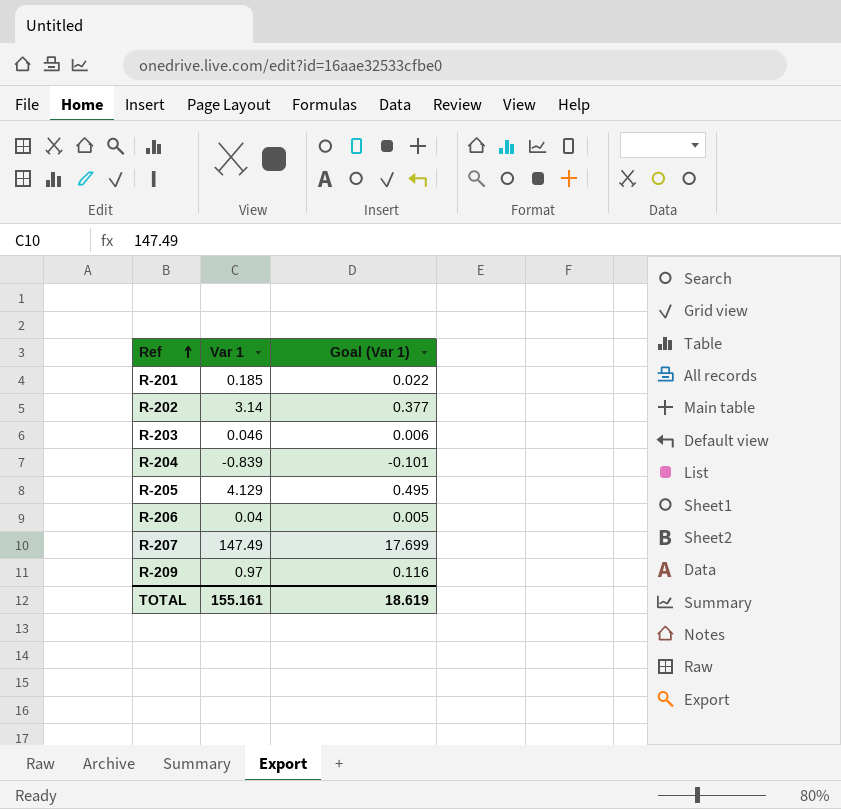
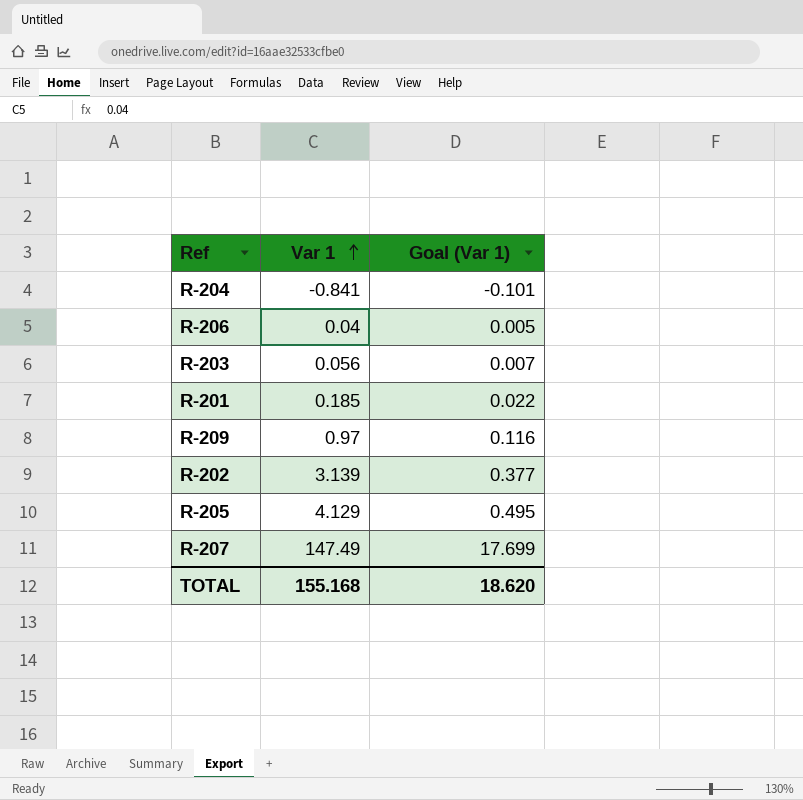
row order: Ref ascending -> Var 1 ascending
R-204 | Var 1: -0.839 -> -0.841
R-203 | Var 1: 0.046 -> 0.056
R-203 | Goal (Var 1): 0.006 -> 0.007
R-202 | Var 1: 3.14 -> 3.139
TOTAL | Var 1: 155.161 -> 155.168
TOTAL | Goal (Var 1): 18.619 -> 18.620

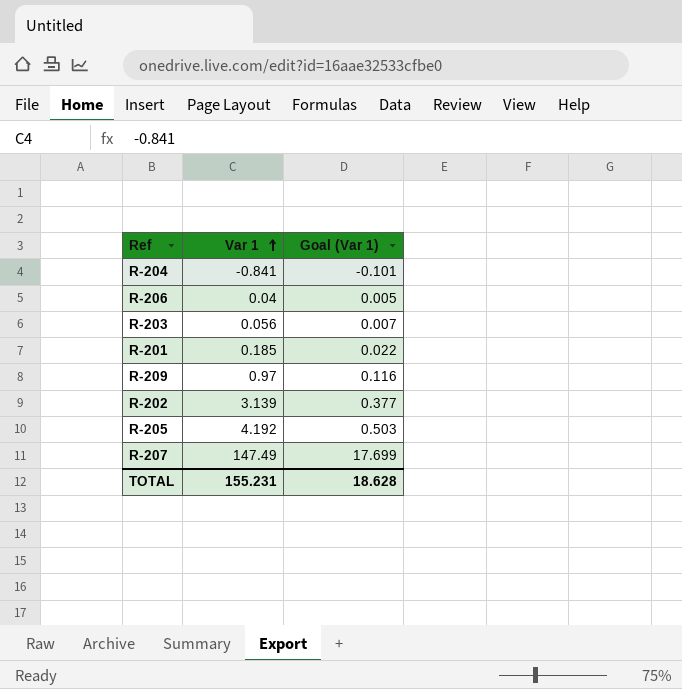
R-205 | Var 1: 4.129 -> 4.192
R-205 | Goal (Var 1): 0.495 -> 0.503
TOTAL | Var 1: 155.168 -> 155.231
TOTAL | Goal (Var 1): 18.620 -> 18.628

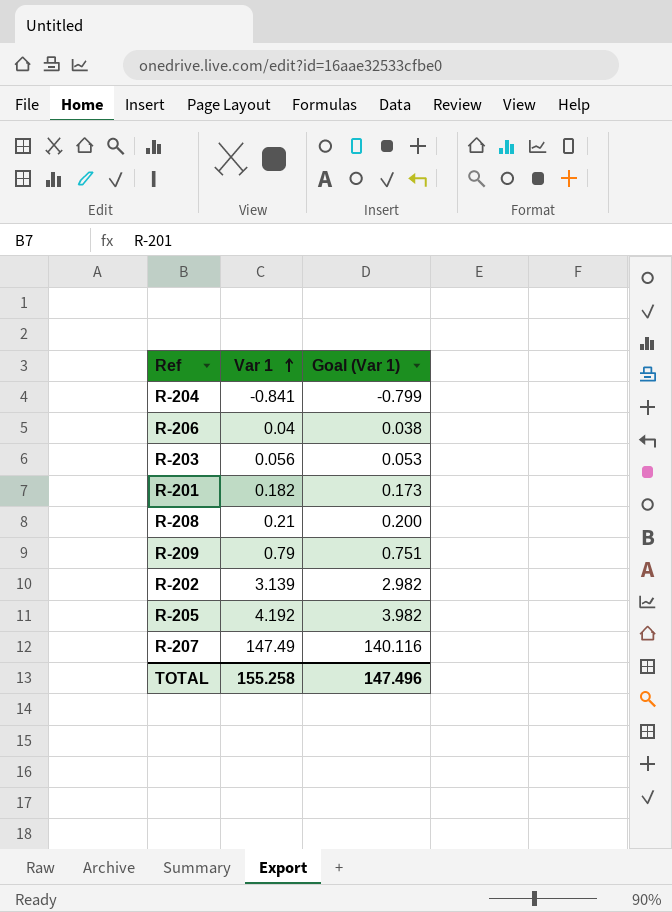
column Goal (Var 1) | formula: [Var 1] * 0.12 -> [Var 1] * 0.95
R-201 | Var 1: 0.185 -> 0.182
row R-208: none -> 0.21 | 0.200
R-209 | Var 1: 0.97 -> 0.79
TOTAL | Var 1: 155.231 -> 155.258
TOTAL | Goal (Var 1): 18.628 -> 147.496

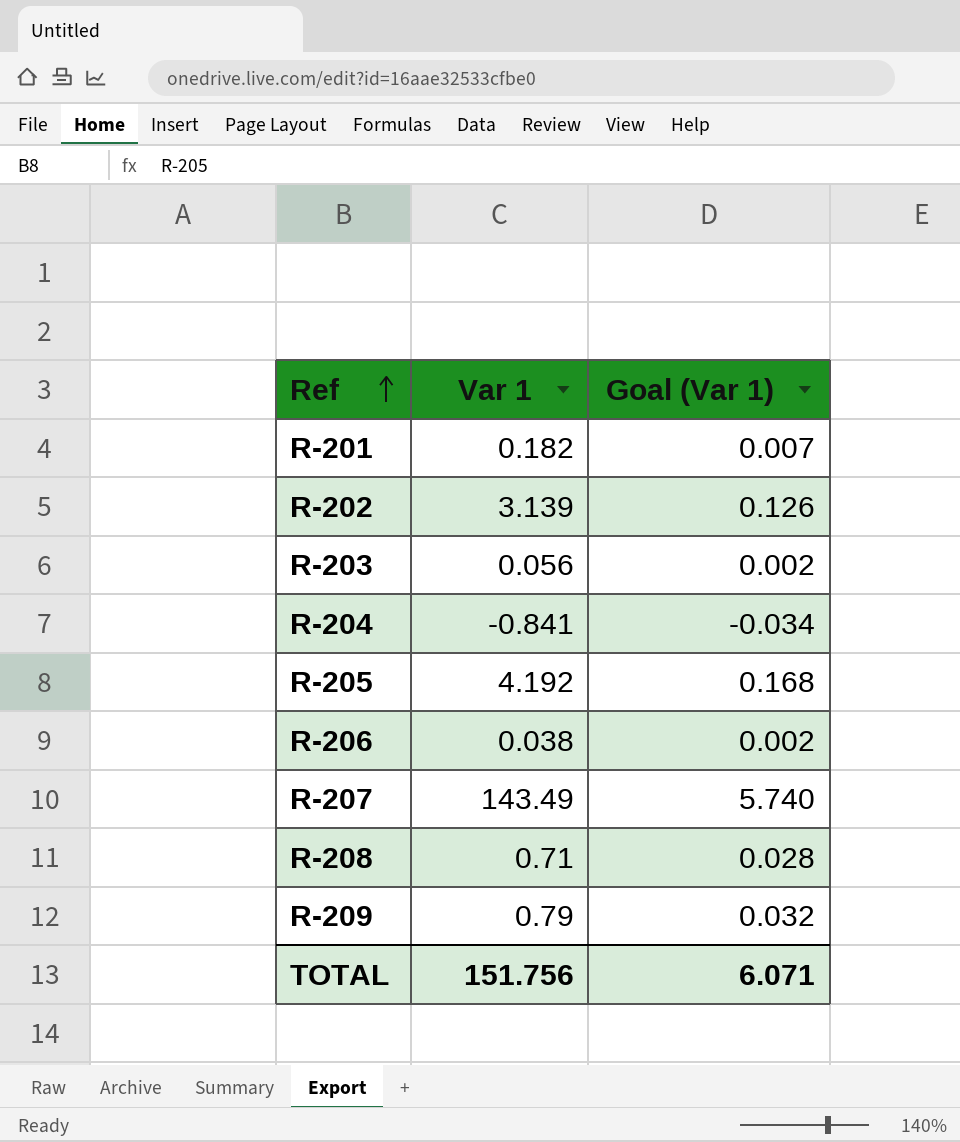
row order: Var 1 ascending -> Ref ascending
column Goal (Var 1) | formula: [Var 1] * 0.95 -> [Var 1] * 0.04
R-206 | Var 1: 0.04 -> 0.038
R-207 | Var 1: 147.49 -> 143.49
R-208 | Var 1: 0.21 -> 0.71
TOTAL | Var 1: 155.258 -> 151.756
TOTAL | Goal (Var 1): 147.496 -> 6.071

